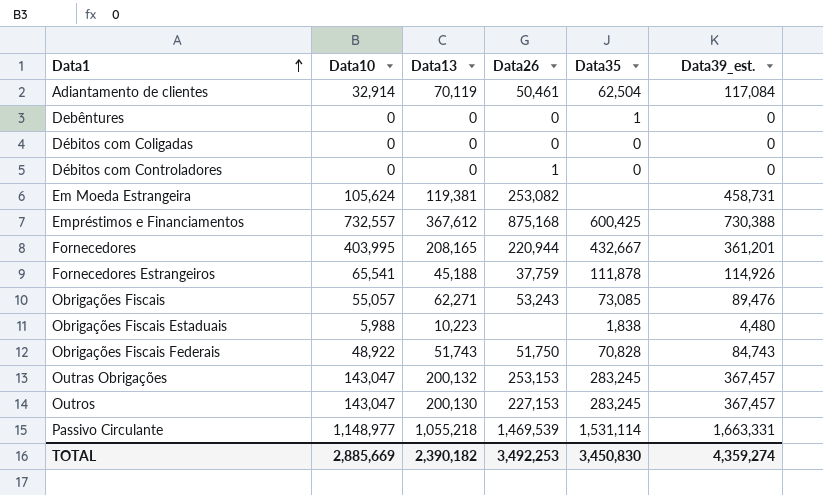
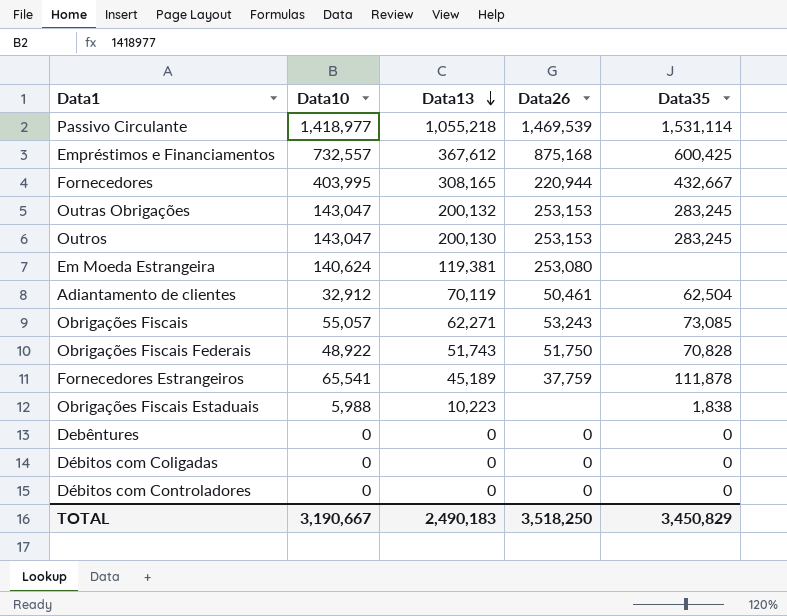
row order: Data1 ascending -> Data13 descending
column Data39_est. | position: 6 -> none
Passivo Circulante | Data10: 1,148,977 -> 1,418,977
Fornecedores | Data13: 208,165 -> 308,165
Outros | Data26: 227,153 -> 253,153
Em Moeda Estrangeira | Data10: 105,624 -> 140,624
Em Moeda Estrangeira | Data26: 253,082 -> 253,080
Adiantamento de clientes | Data10: 32,914 -> 32,912
Fornecedores Estrangeiros | Data13: 45,188 -> 45,189
Debêntures | Data35: 1 -> 0
Débitos com Controladores | Data26: 1 -> 0
TOTAL | Data10: 2,885,669 -> 3,190,667
TOTAL | Data13: 2,390,182 -> 2,490,183
TOTAL | Data26: 3,492,253 -> 3,518,250
TOTAL | Data35: 3,450,830 -> 3,450,829

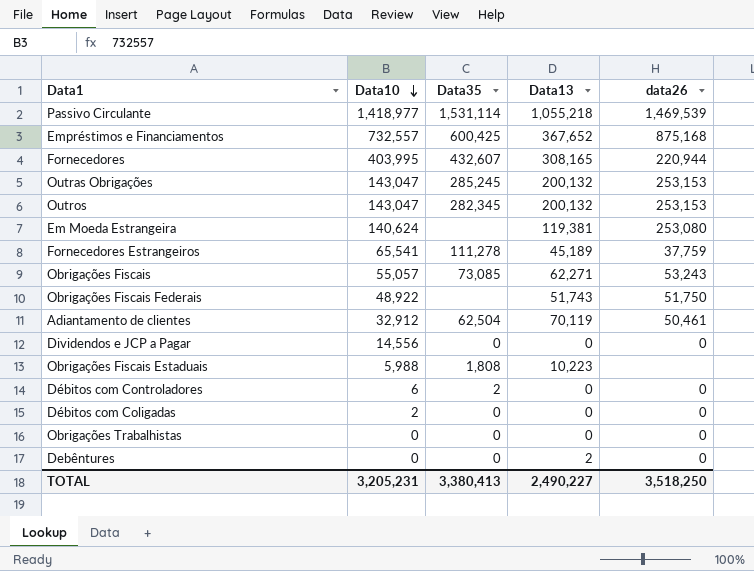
row order: Data13 descending -> Data10 descending
column Data35 | position: 5 -> 3
column name: Data26 -> data26
Empréstimos e Financiamentos | Data13: 367,612 -> 367,652
Fornecedores | Data35: 432,667 -> 432,607
Outras Obrigações | Data35: 283,245 -> 285,245
Outros | Data35: 283,245 -> 282,345
Outros | Data13: 200,130 -> 200,132
Fornecedores Estrangeiros | Data35: 111,878 -> 111,278
Obrigações Fiscais Federais | Data35: 70,828 -> none
row Dividendos e JCP a Pagar: none -> 14,556 | 0 | 0 | 0
Obrigações Fiscais Estaduais | Data35: 1,838 -> 1,808
Débitos com Controladores | Data10: 0 -> 6
Débitos com Controladores | Data35: 0 -> 2
Débitos com Coligadas | Data10: 0 -> 2
row Obrigações Trabalhistas: none -> 0 | 0 | 0 | 0
Debêntures | Data13: 0 -> 2
TOTAL | Data10: 3,190,667 -> 3,205,231
TOTAL | Data35: 3,450,829 -> 3,380,413
TOTAL | Data13: 2,490,183 -> 2,490,227

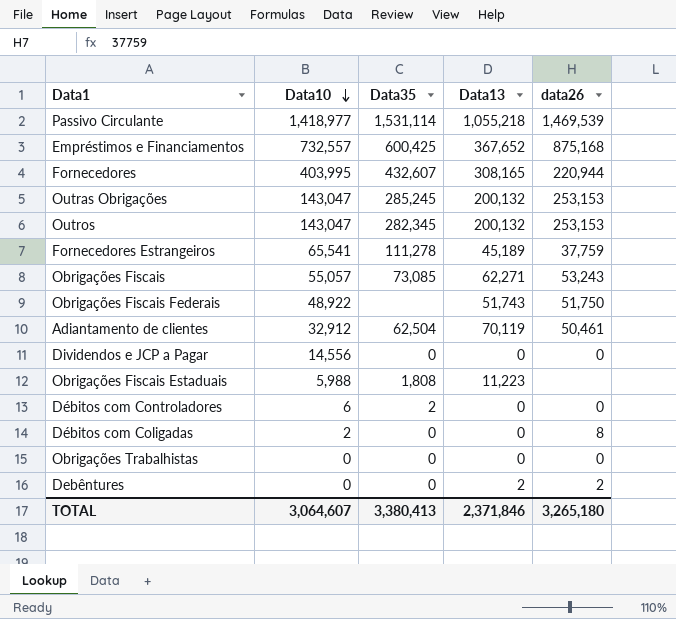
row Em Moeda Estrangeira: 140,624 | none | 119,381 | 253,080 -> none
Obrigações Fiscais Estaduais | Data13: 10,223 -> 11,223
Débitos com Coligadas | data26: 0 -> 8
Debêntures | data26: 0 -> 2
TOTAL | Data10: 3,205,231 -> 3,064,607
TOTAL | Data13: 2,490,227 -> 2,371,846
TOTAL | data26: 3,518,250 -> 3,265,180

